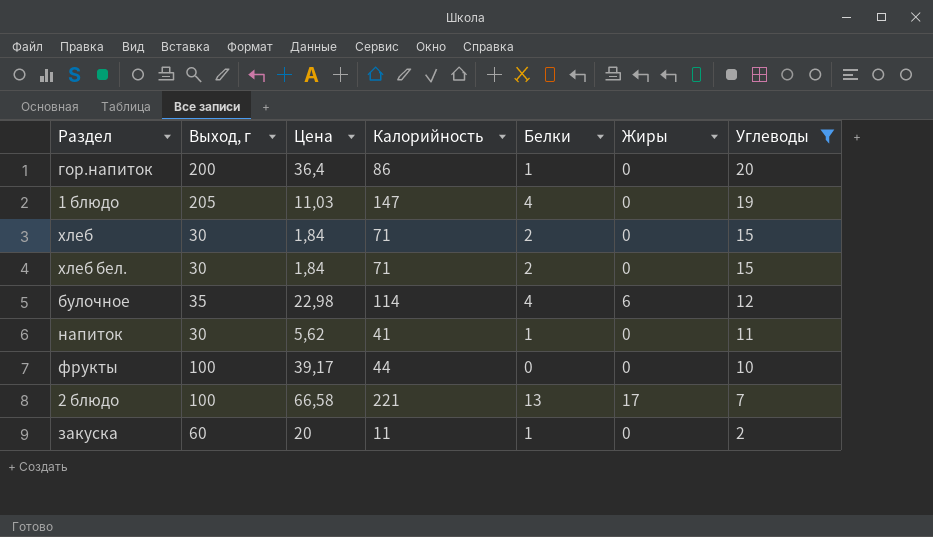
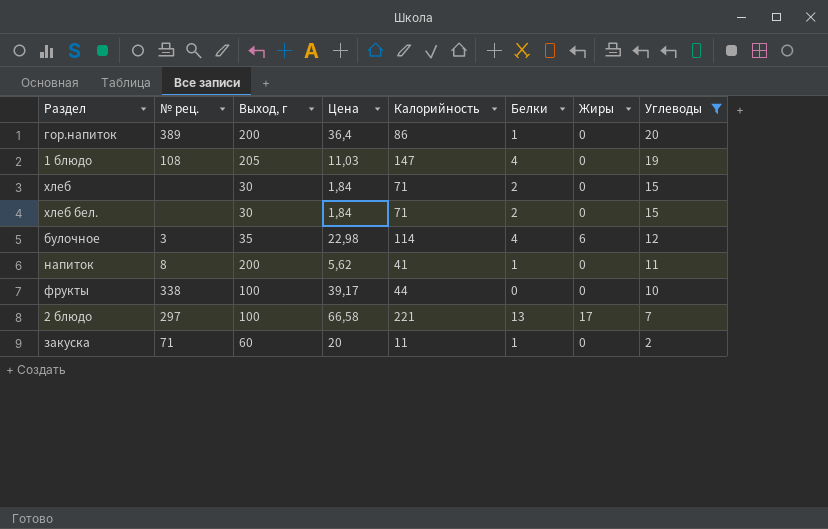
column № рец. | position: none -> 2
напиток | Выход, г: 30 -> 200

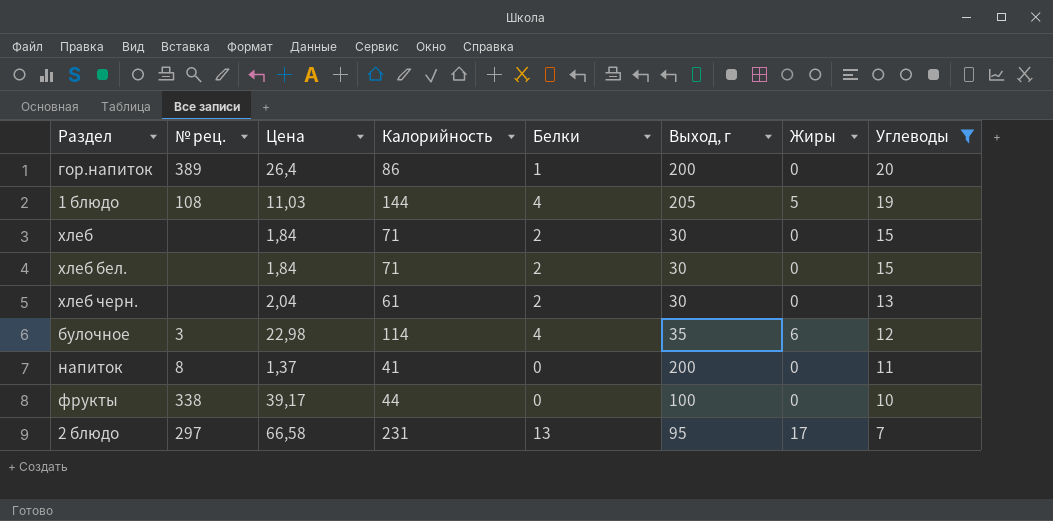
column Выход, г | position: 3 -> 6
row закуска: 71 | 60 | 20 | 11 | 1 | 0 | 2 -> none
гор.напиток | Цена: 36,4 -> 26,4
1 блюдо | Калорийность: 147 -> 144
1 блюдо | Жиры: 0 -> 5
row хлеб черн.: none -> none | 2,04 | 61 | 2 | 30 | 0 | 13
напиток | Цена: 5,62 -> 1,37
напиток | Белки: 1 -> 0
2 блюдо | Калорийность: 221 -> 231
2 блюдо | Выход, г: 100 -> 95

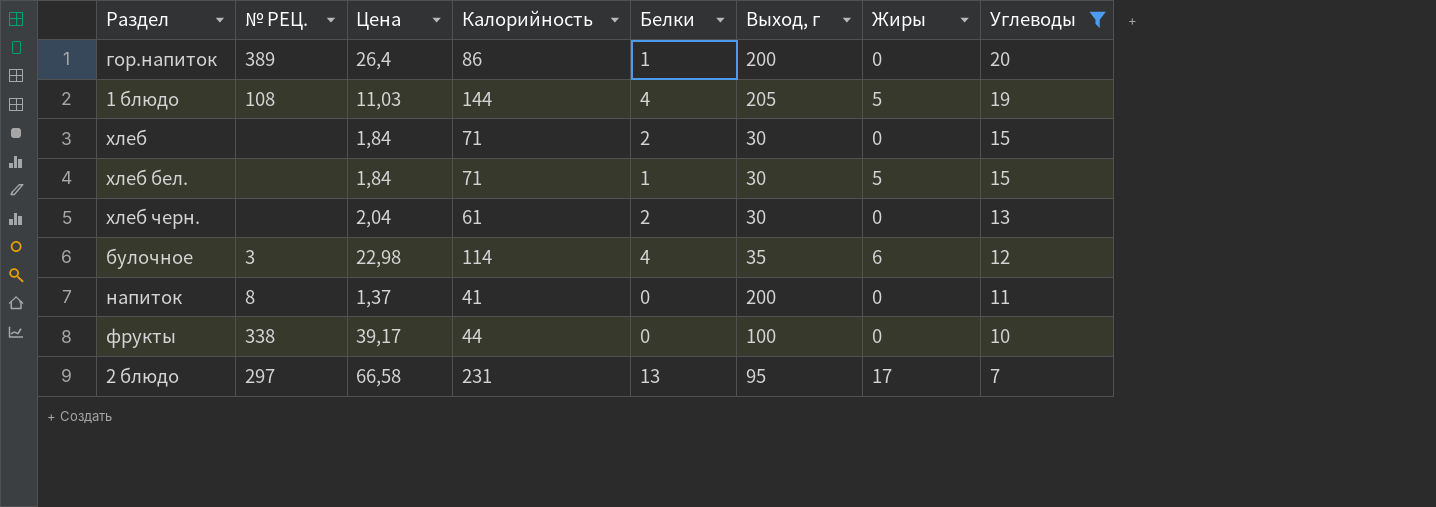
column name: № рец. -> № РЕЦ.
хлеб бел. | Белки: 2 -> 1
хлеб бел. | Жиры: 0 -> 5

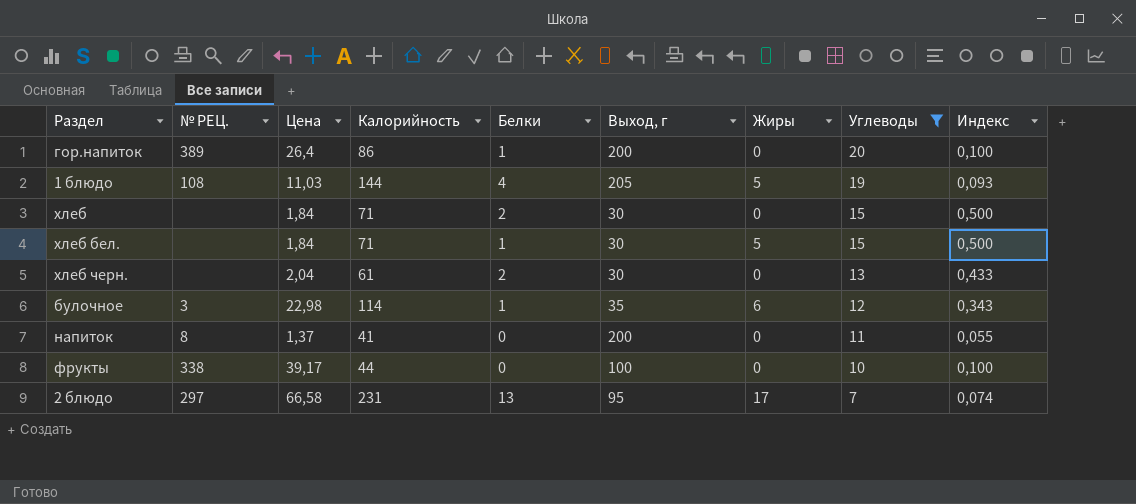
column Индекс | formula: none -> [Углеводы] / [Выход, г]
булочное | Белки: 4 -> 1

